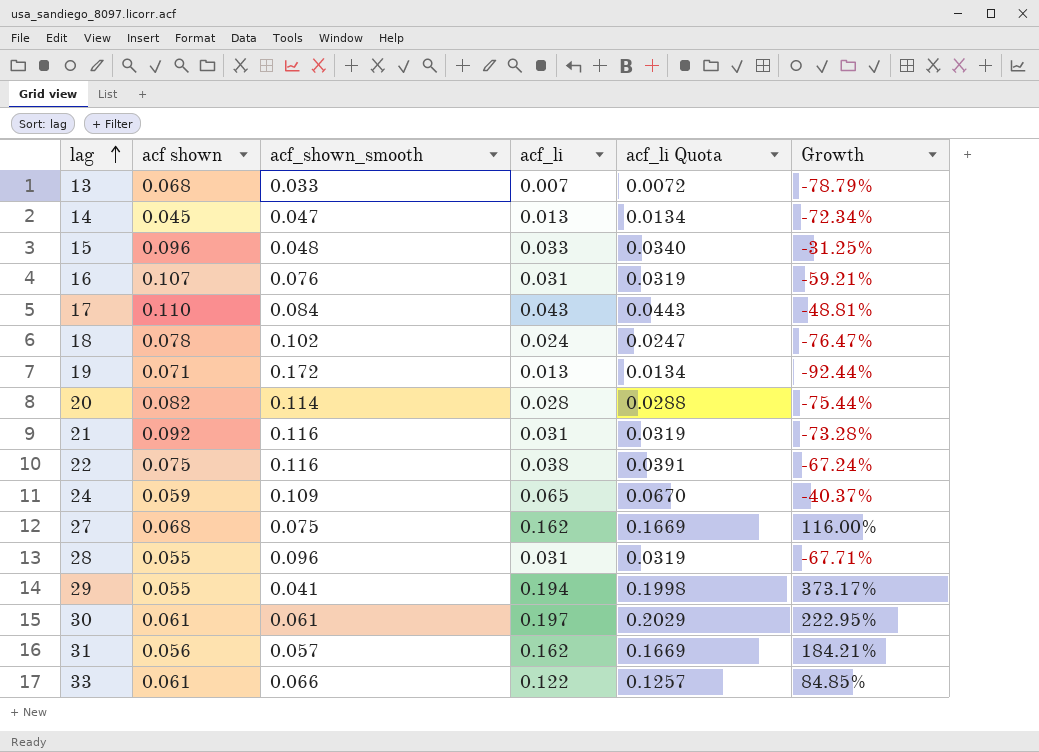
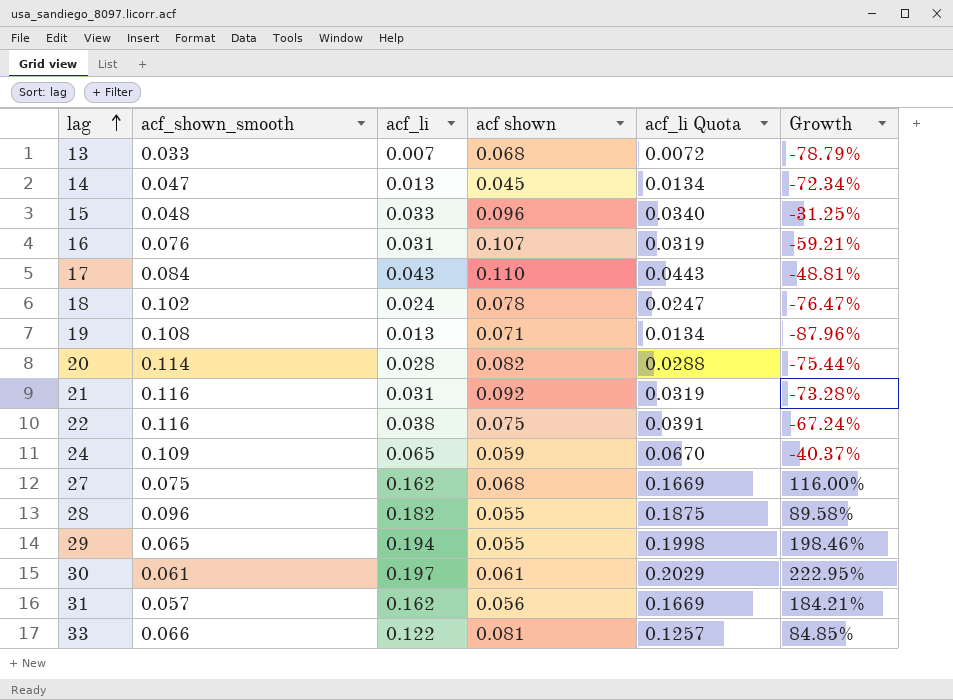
column acf shown | position: 2 -> 4
19 | acf_shown_smooth: 0.172 -> 0.108
19 | Growth: -92.44% -> -87.96%
28 | acf_li: 0.031 -> 0.182
28 | acf_li Quota: 0.0319 -> 0.1875
28 | Growth: -67.71% -> 89.58%
29 | acf_shown_smooth: 0.041 -> 0.065
29 | Growth: 373.17% -> 198.46%
33 | acf shown: 0.061 -> 0.081

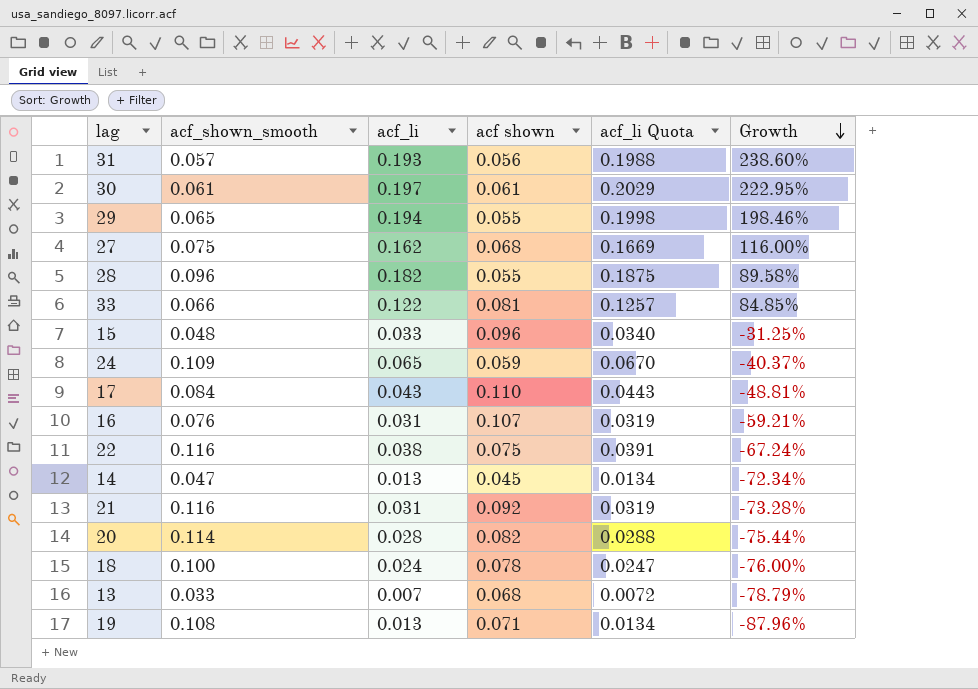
row order: lag ascending -> Growth descending
31 | acf_li: 0.162 -> 0.193
31 | acf_li Quota: 0.1669 -> 0.1988
31 | Growth: 184.21% -> 238.60%
18 | acf_shown_smooth: 0.102 -> 0.100
18 | Growth: -76.47% -> -76.00%

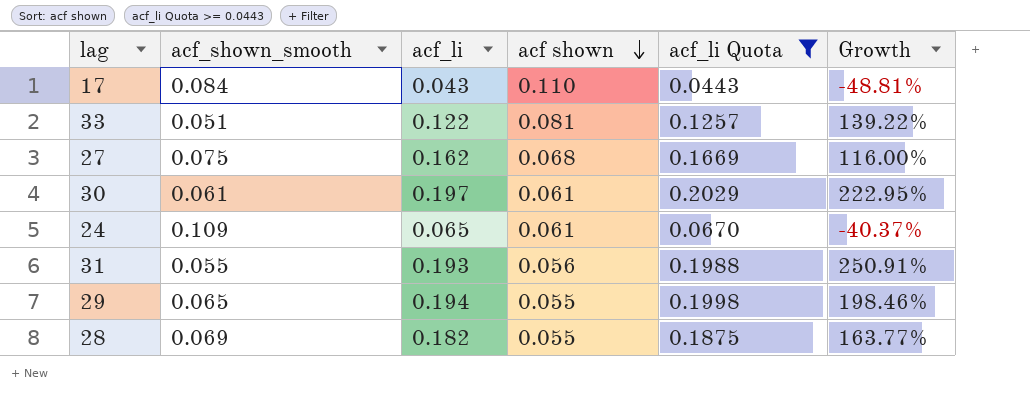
filter: none -> acf_li Quota >= 0.0443
row order: Growth descending -> acf shown descending
33 | acf_shown_smooth: 0.066 -> 0.051
33 | Growth: 84.85% -> 139.22%
24 | acf shown: 0.059 -> 0.061
31 | acf_shown_smooth: 0.057 -> 0.055
31 | Growth: 238.60% -> 250.91%
28 | acf_shown_smooth: 0.096 -> 0.069
28 | Growth: 89.58% -> 163.77%

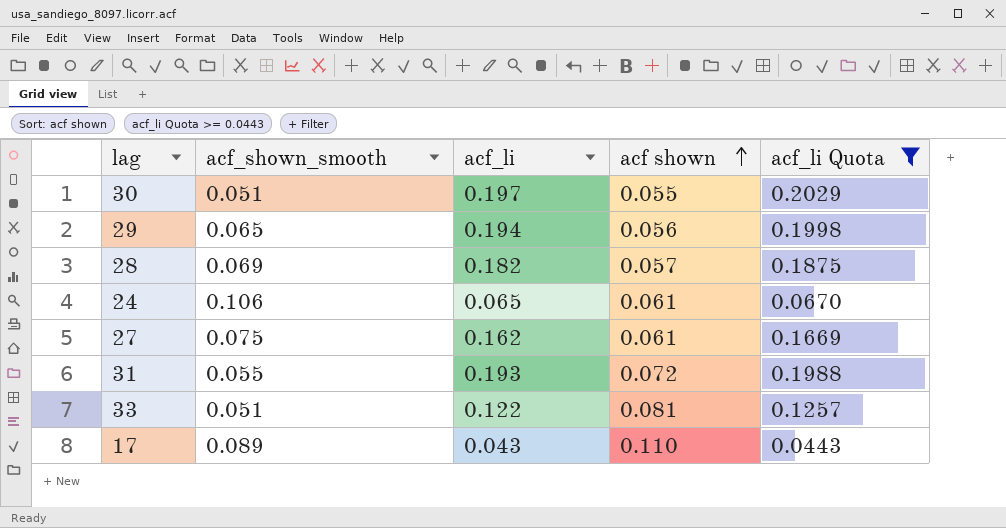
row order: acf shown descending -> acf shown ascending
column Growth | formula: ([acf_li] - [acf_shown_smooth]) / [acf_shown_smooth] -> none
30 | acf_shown_smooth: 0.061 -> 0.051
30 | acf shown: 0.061 -> 0.055
29 | acf shown: 0.055 -> 0.056
28 | acf shown: 0.055 -> 0.057
24 | acf_shown_smooth: 0.109 -> 0.106
27 | acf shown: 0.068 -> 0.061
31 | acf shown: 0.056 -> 0.072
17 | acf_shown_smooth: 0.084 -> 0.089

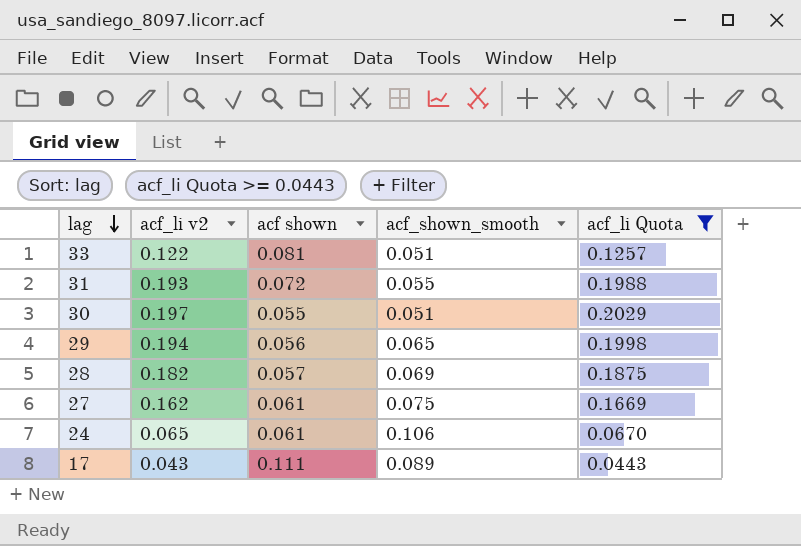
row order: acf shown ascending -> lag descending
column name: acf_li -> acf_li v2
column acf_shown_smooth | position: 2 -> 4
17 | acf shown: 0.110 -> 0.111

